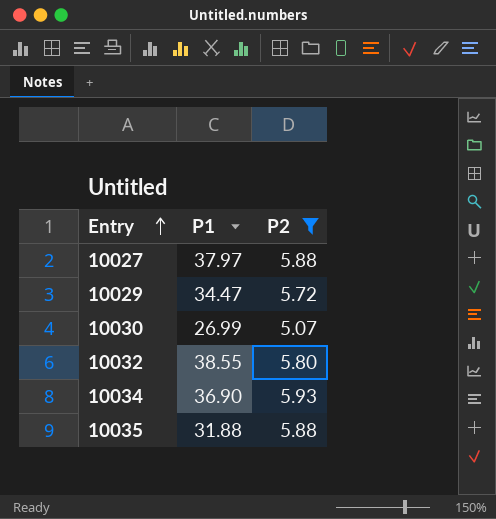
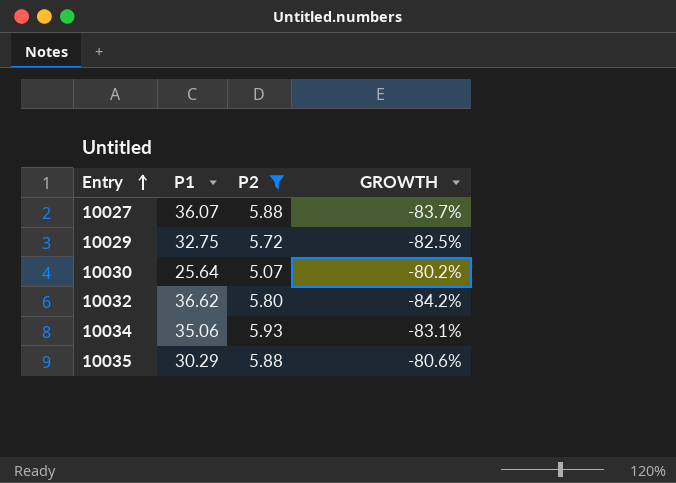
column GROWTH | formula: none -> ([P2] - [P1]) / [P1]
10027 | P1: 37.97 -> 36.07
10029 | P1: 34.47 -> 32.75
10030 | P1: 26.99 -> 25.64
10032 | P1: 38.55 -> 36.62
10034 | P1: 36.90 -> 35.06
10035 | P1: 31.88 -> 30.29

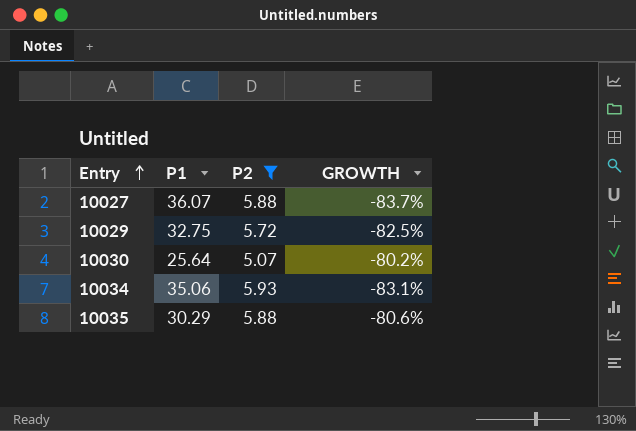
row 10032: 36.62 | 5.80 | -84.2% -> none

